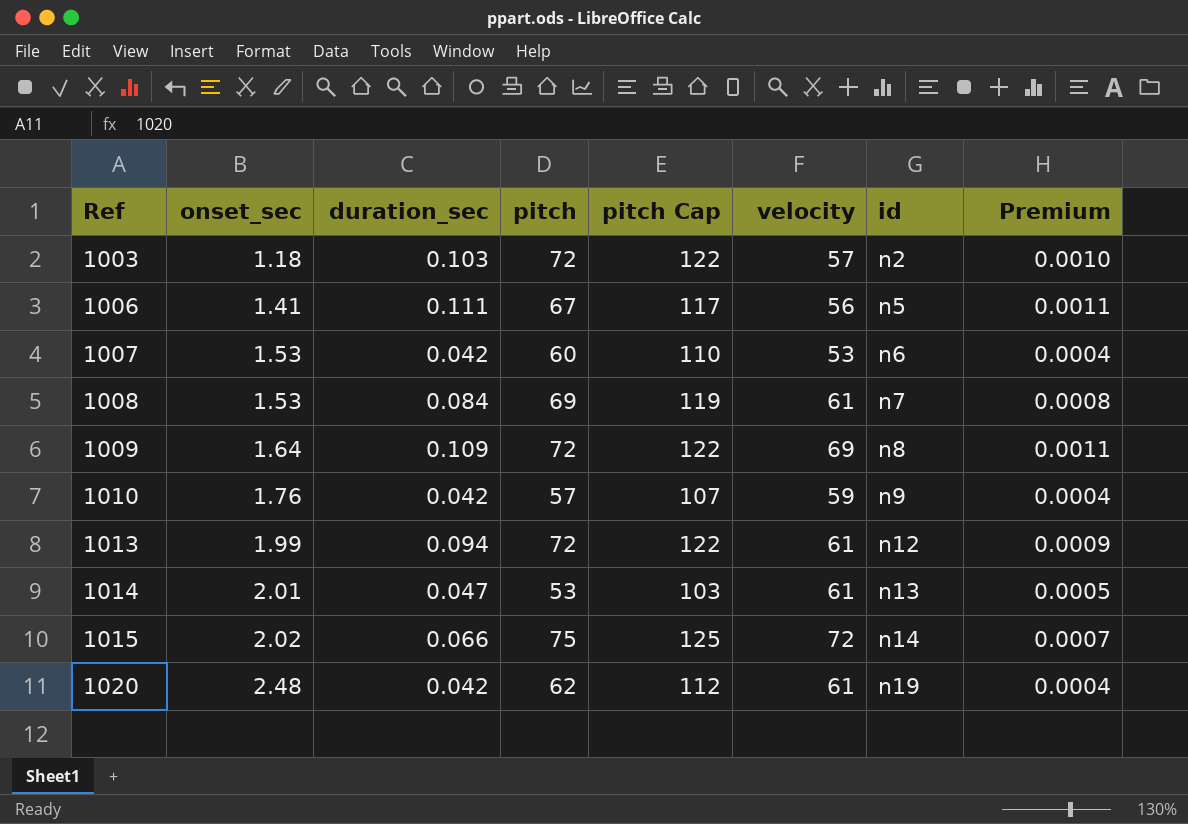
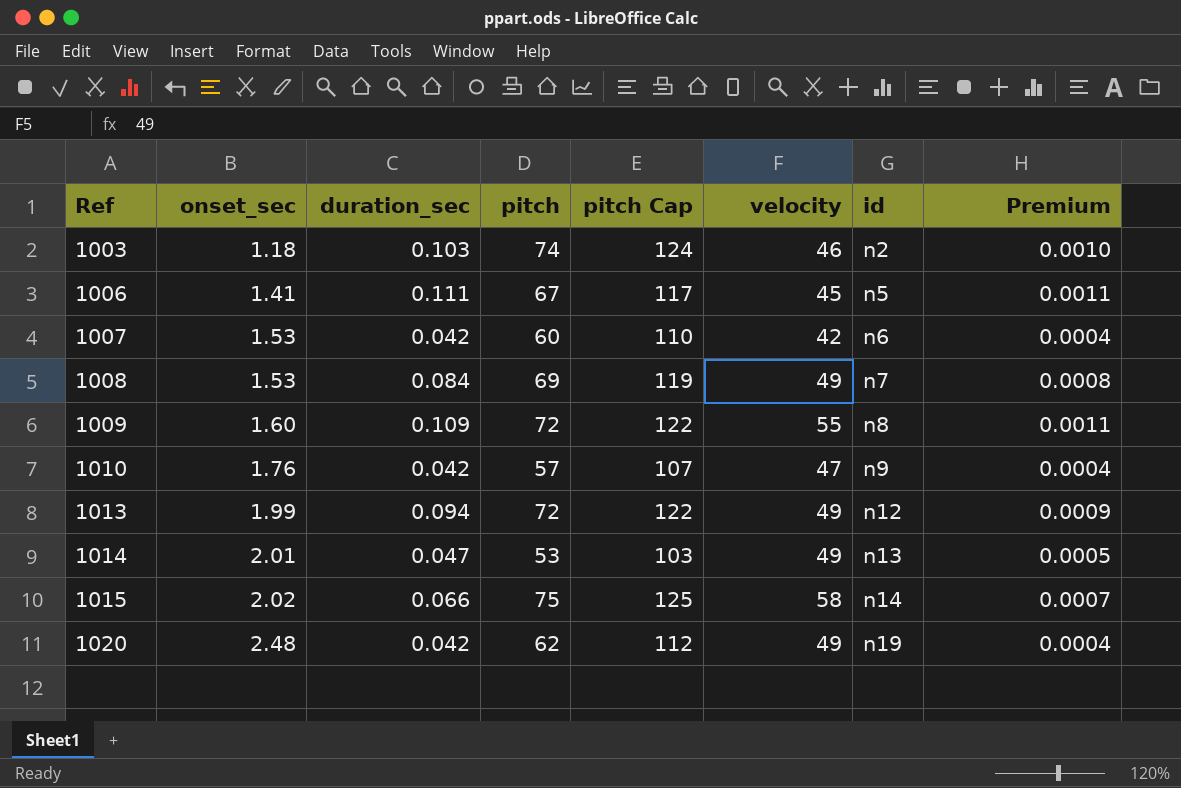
1003 | pitch: 72 -> 74
1003 | pitch Cap: 122 -> 124
1003 | velocity: 57 -> 46
1006 | velocity: 56 -> 45
1007 | velocity: 53 -> 42
1008 | velocity: 61 -> 49
1009 | onset_sec: 1.64 -> 1.60
1009 | velocity: 69 -> 55
1010 | velocity: 59 -> 47
1013 | velocity: 61 -> 49
1014 | velocity: 61 -> 49
1015 | velocity: 72 -> 58
1020 | velocity: 61 -> 49

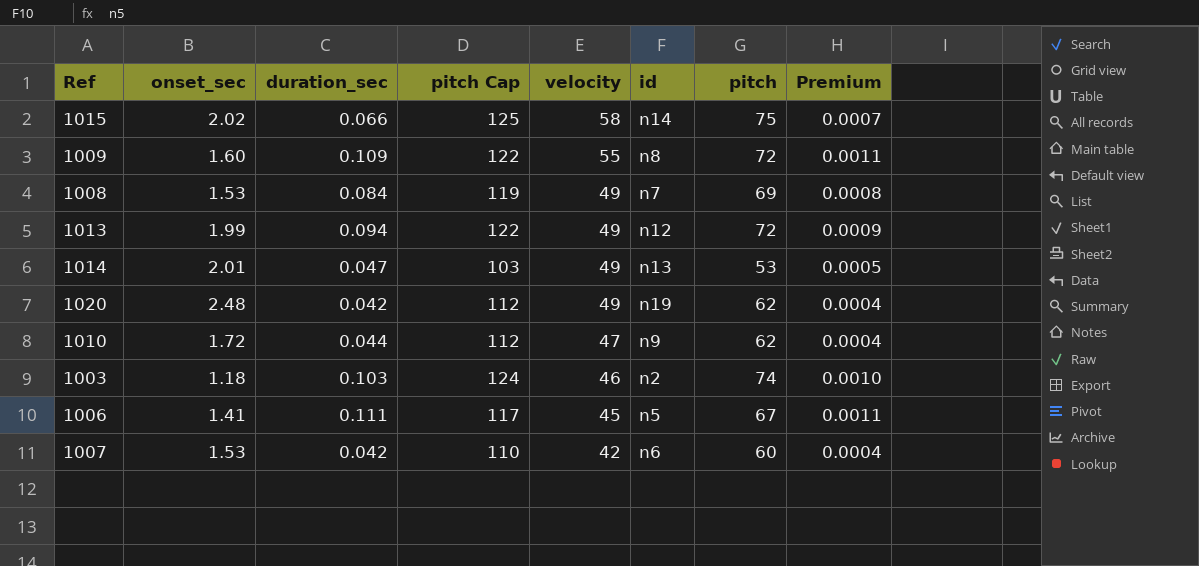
row order: Ref ascending -> velocity descending
column pitch | position: 4 -> 7
1010 | onset_sec: 1.76 -> 1.72
1010 | duration_sec: 0.042 -> 0.044
1010 | pitch Cap: 107 -> 112
1010 | pitch: 57 -> 62

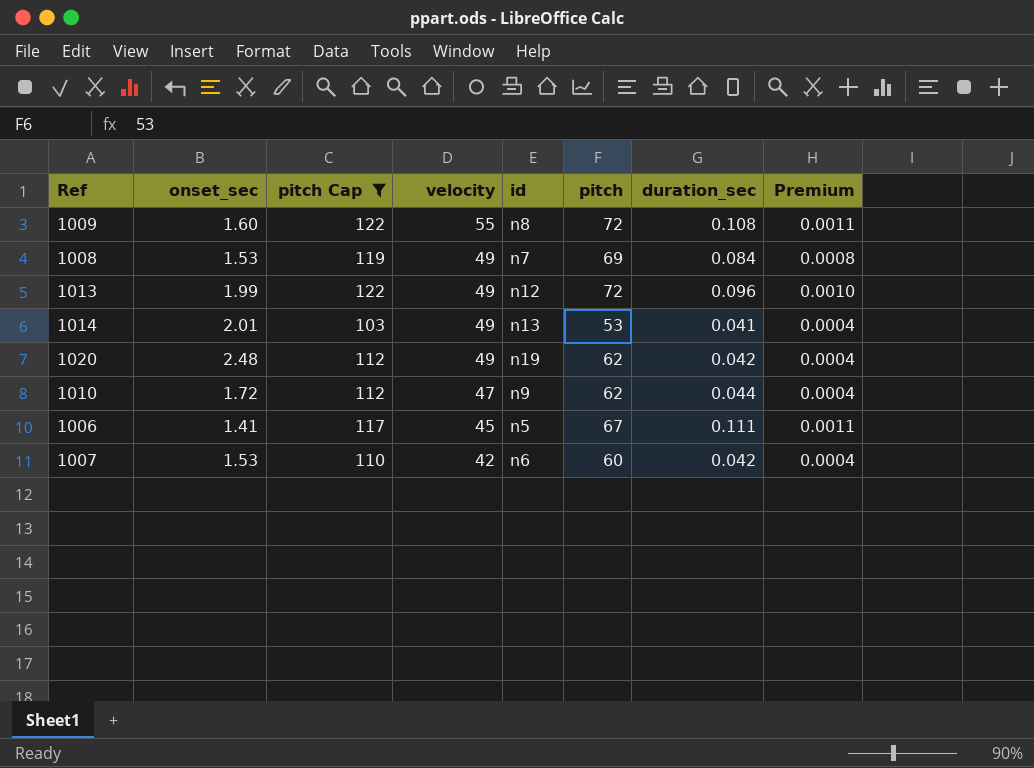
filter: none -> pitch Cap <= 122
column duration_sec | position: 3 -> 7
1009 | duration_sec: 0.109 -> 0.108
1013 | duration_sec: 0.094 -> 0.096
1013 | Premium: 0.0009 -> 0.0010
1014 | duration_sec: 0.047 -> 0.041
1014 | Premium: 0.0005 -> 0.0004

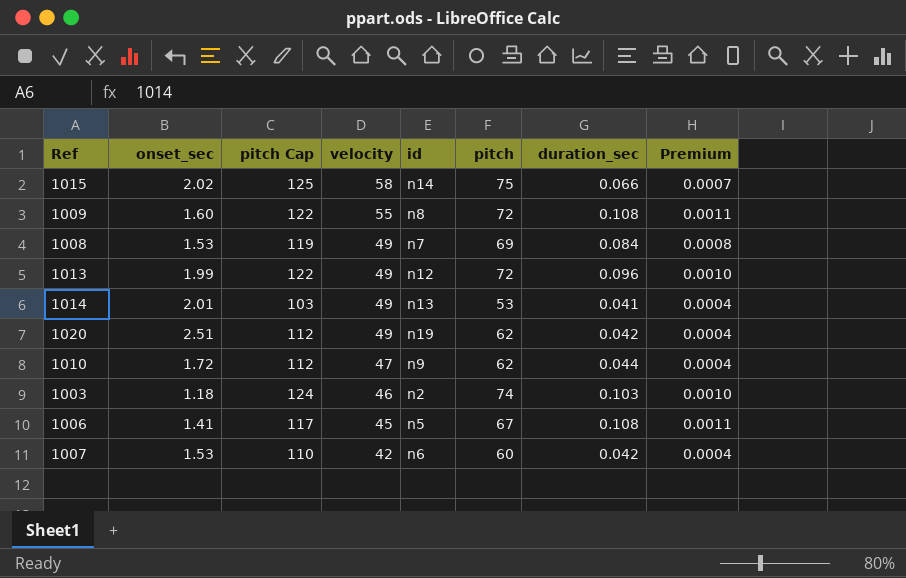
filter: pitch Cap <= 122 -> none
1020 | onset_sec: 2.48 -> 2.51
1006 | duration_sec: 0.111 -> 0.108

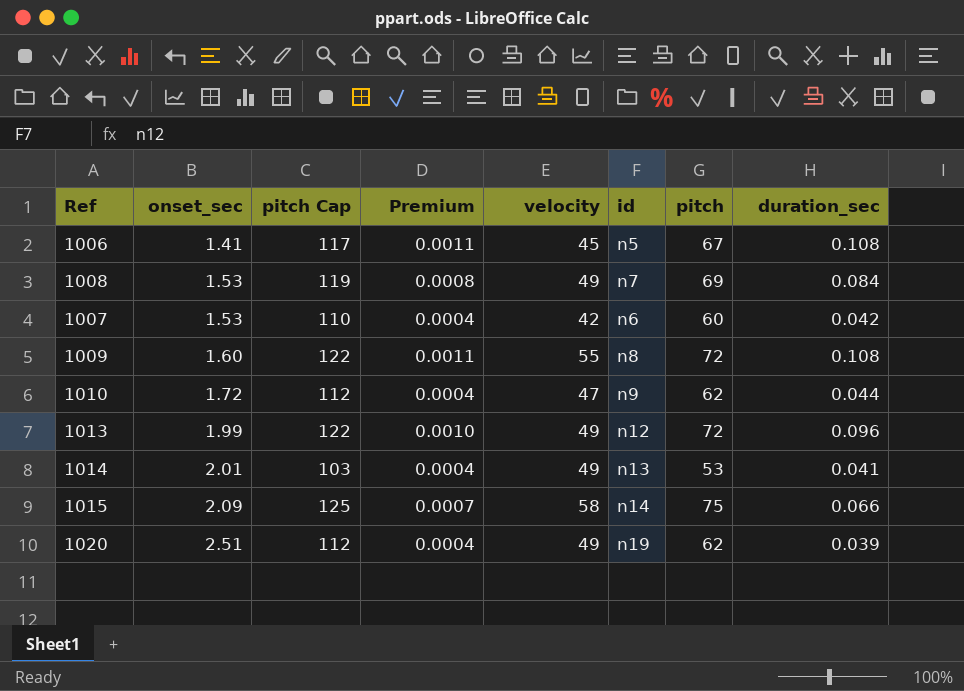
row order: velocity descending -> onset_sec ascending
column Premium | position: 8 -> 4
row 1003: 1.18 | 124 | 46 | n2 | 74 | 0.103 | 0.0010 -> none
1015 | onset_sec: 2.02 -> 2.09
1020 | duration_sec: 0.042 -> 0.039

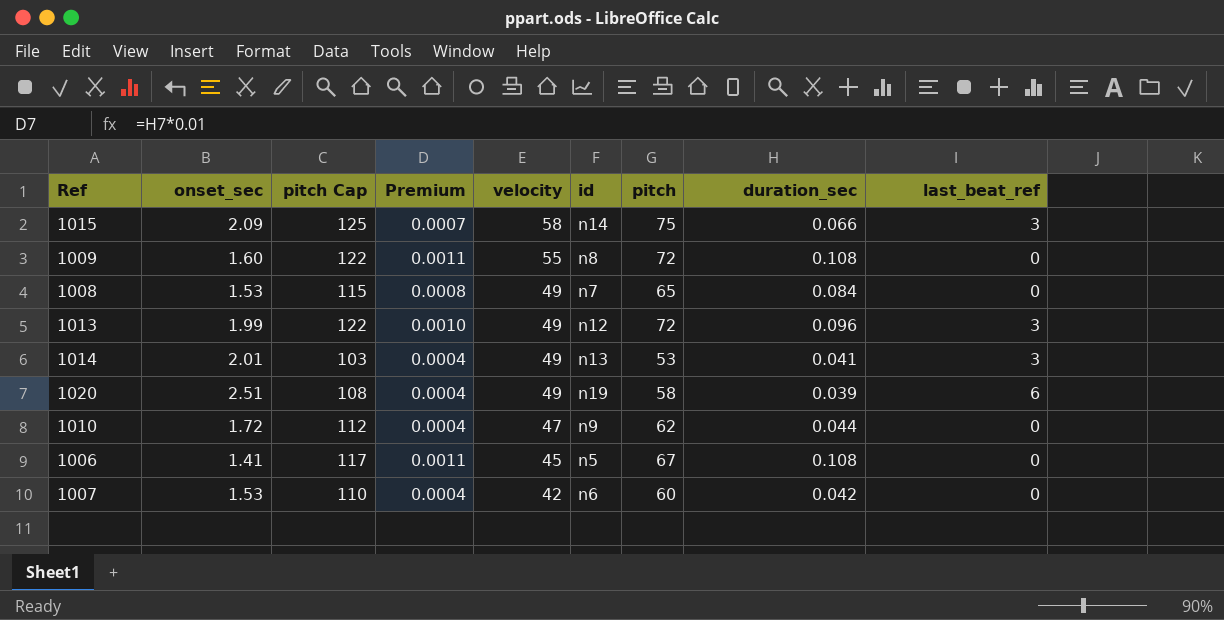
row order: onset_sec ascending -> velocity descending
column last_beat_ref | position: none -> 9
1008 | pitch Cap: 119 -> 115
1008 | pitch: 69 -> 65
1020 | pitch Cap: 112 -> 108
1020 | pitch: 62 -> 58

